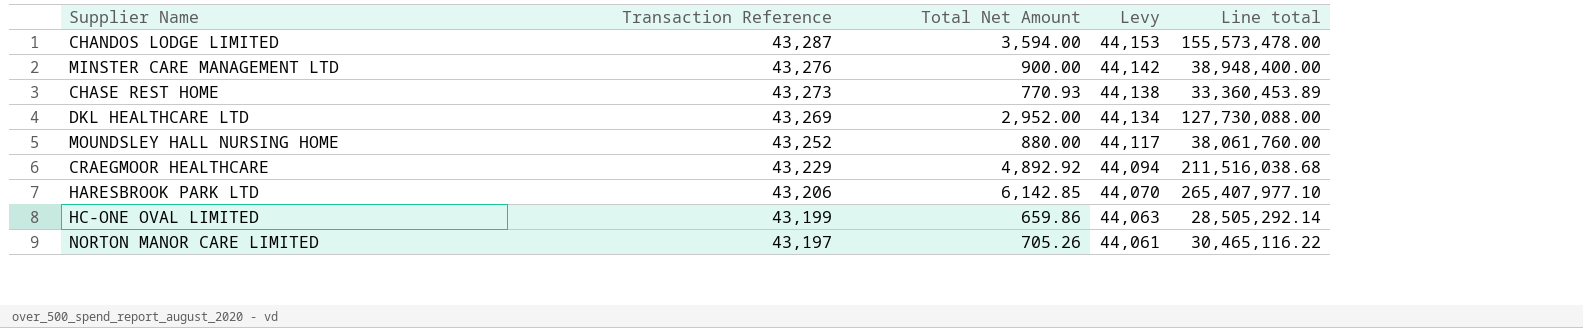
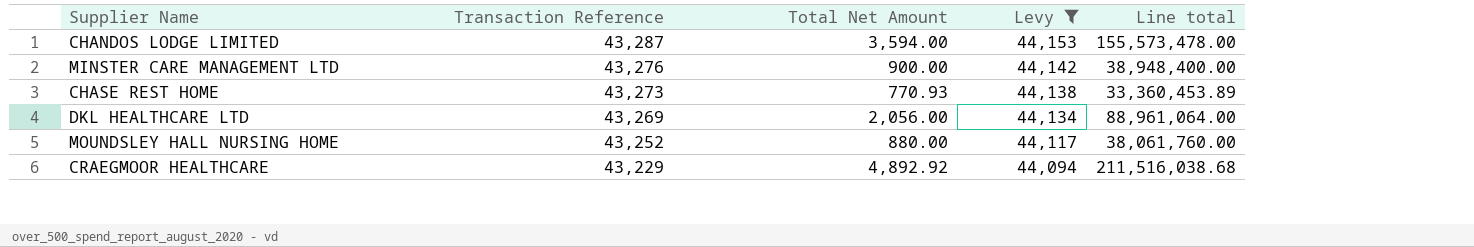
filter: none -> Levy >= 44,094
DKL HEALTHCARE LTD | Total Net Amount: 2,952.00 -> 2,056.00
DKL HEALTHCARE LTD | Line total: 127,730,088.00 -> 88,961,064.00

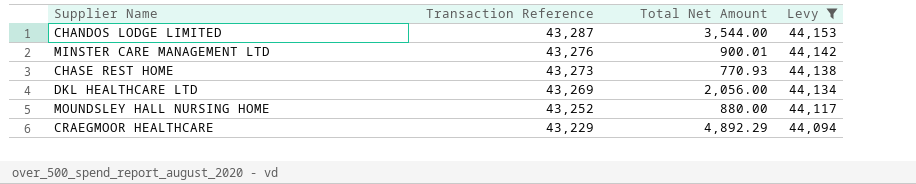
column Line total | formula: [Transaction Reference] * [Total Net Amount] -> none
CHANDOS LODGE LIMITED | Total Net Amount: 3,594.00 -> 3,544.00
MINSTER CARE MANAGEMENT LTD | Total Net Amount: 900.00 -> 900.01
CRAEGMOOR HEALTHCARE | Total Net Amount: 4,892.92 -> 4,892.29

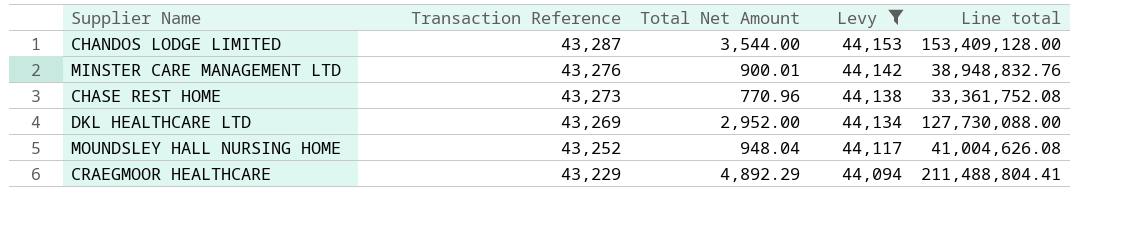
column Line total | formula: none -> [Transaction Reference] * [Total Net Amount]
CHASE REST HOME | Total Net Amount: 770.93 -> 770.96
DKL HEALTHCARE LTD | Total Net Amount: 2,056.00 -> 2,952.00
MOUNDSLEY HALL NURSING HOME | Total Net Amount: 880.00 -> 948.04

